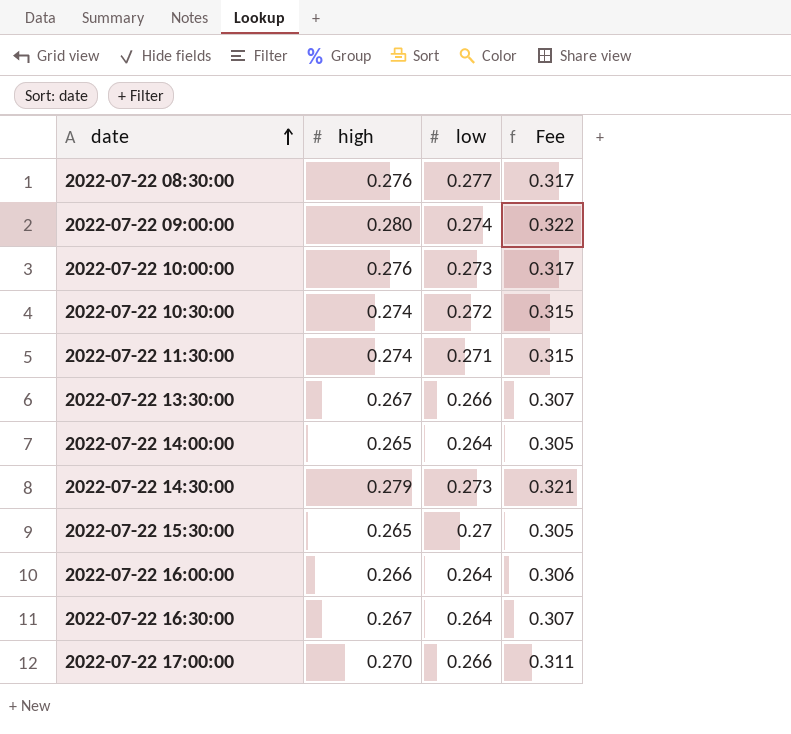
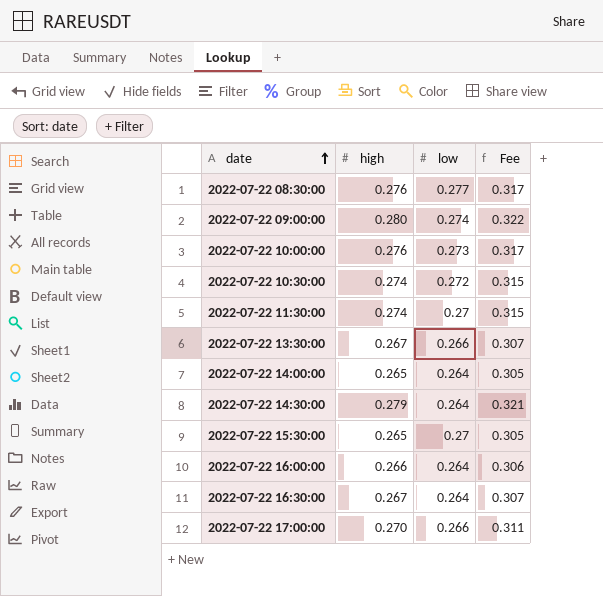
2022-07-22 11:30:00 | low: 0.271 -> 0.27
2022-07-22 14:30:00 | low: 0.273 -> 0.264

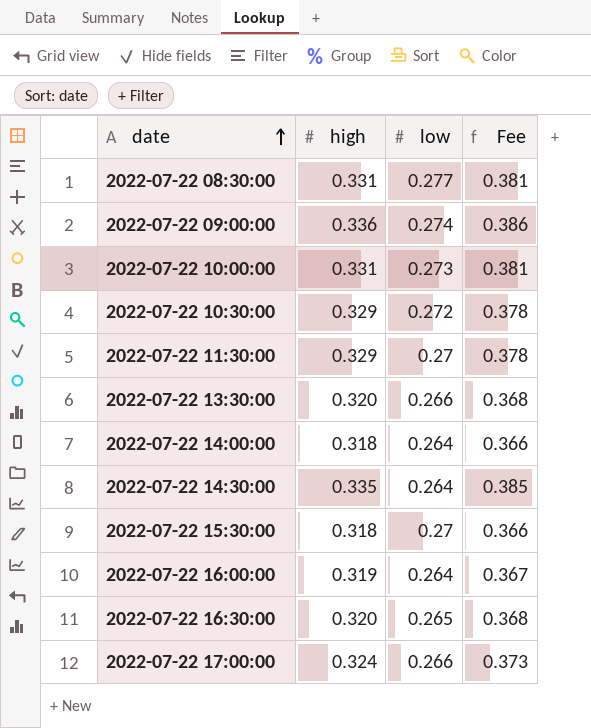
2022-07-22 08:30:00 | high: 0.276 -> 0.331
2022-07-22 08:30:00 | Fee: 0.317 -> 0.381
2022-07-22 09:00:00 | high: 0.280 -> 0.336
2022-07-22 09:00:00 | Fee: 0.322 -> 0.386
2022-07-22 10:00:00 | high: 0.276 -> 0.331
2022-07-22 10:00:00 | Fee: 0.317 -> 0.381
2022-07-22 10:30:00 | high: 0.274 -> 0.329
2022-07-22 10:30:00 | Fee: 0.315 -> 0.378
2022-07-22 11:30:00 | high: 0.274 -> 0.329
2022-07-22 11:30:00 | Fee: 0.315 -> 0.378
2022-07-22 13:30:00 | high: 0.267 -> 0.320
2022-07-22 13:30:00 | Fee: 0.307 -> 0.368
2022-07-22 14:00:00 | high: 0.265 -> 0.318
2022-07-22 14:00:00 | Fee: 0.305 -> 0.366
2022-07-22 14:30:00 | high: 0.279 -> 0.335
2022-07-22 14:30:00 | Fee: 0.321 -> 0.385
2022-07-22 15:30:00 | high: 0.265 -> 0.318
2022-07-22 15:30:00 | Fee: 0.305 -> 0.366
2022-07-22 16:00:00 | high: 0.266 -> 0.319
2022-07-22 16:00:00 | Fee: 0.306 -> 0.367
2022-07-22 16:30:00 | high: 0.267 -> 0.320
2022-07-22 16:30:00 | low: 0.264 -> 0.265
2022-07-22 16:30:00 | Fee: 0.307 -> 0.368
2022-07-22 17:00:00 | high: 0.270 -> 0.324
2022-07-22 17:00:00 | Fee: 0.311 -> 0.373

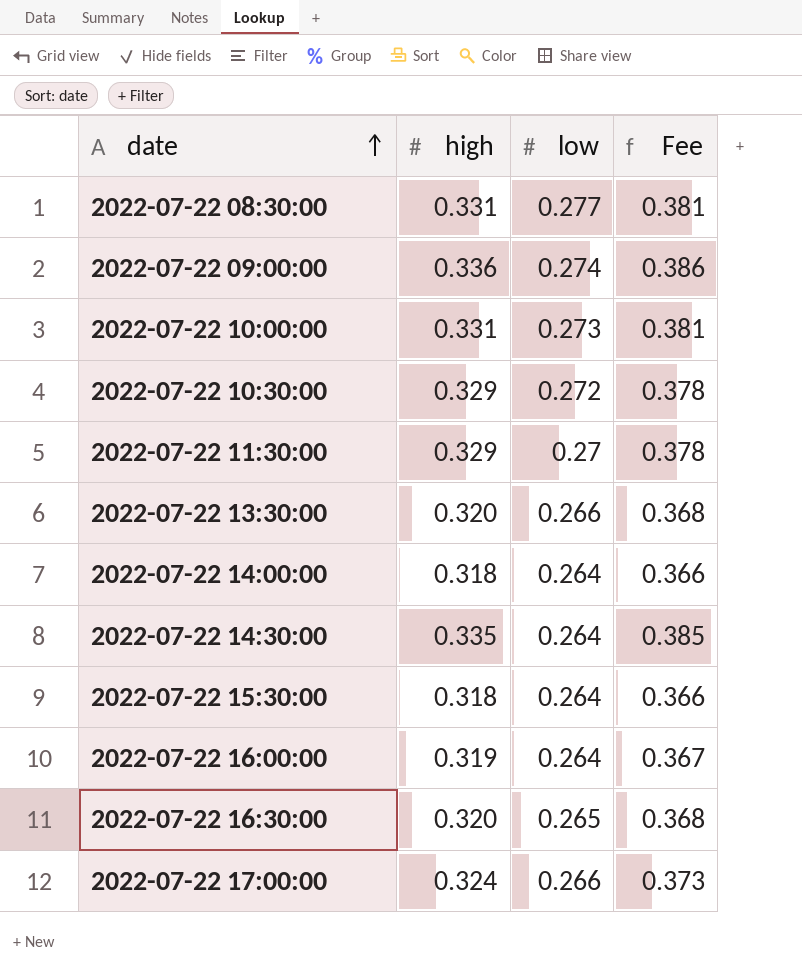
2022-07-22 15:30:00 | low: 0.27 -> 0.264

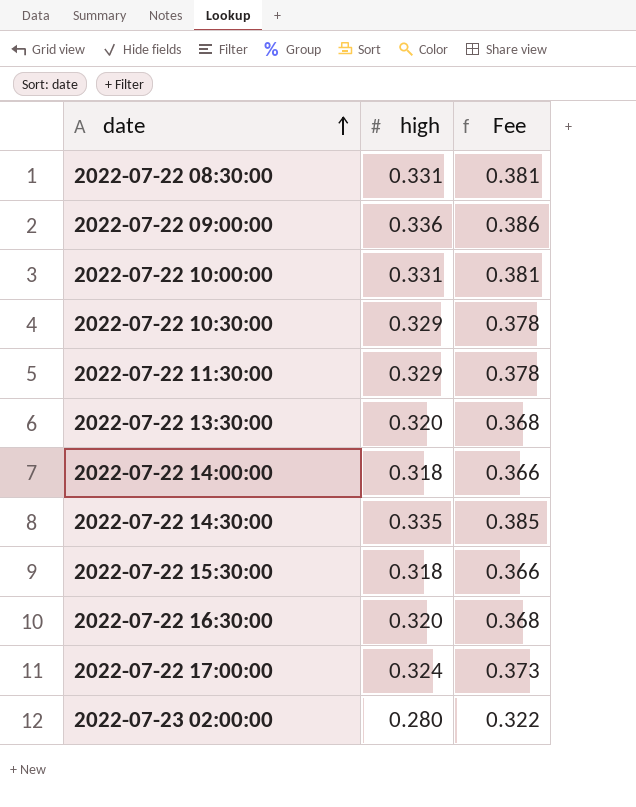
column low | position: 3 -> none
row 2022-07-22 16:00:00: 0.319 | 0.264 | 0.367 -> none
row 2022-07-23 02:00:00: none -> 0.280 | 0.322

